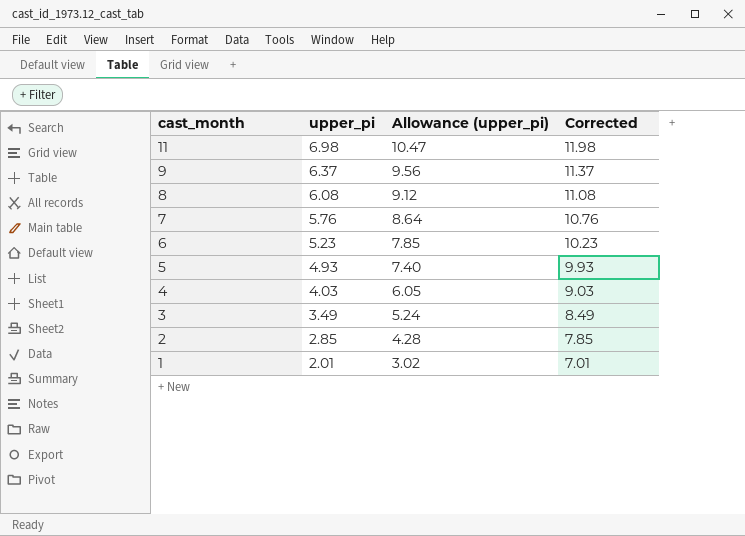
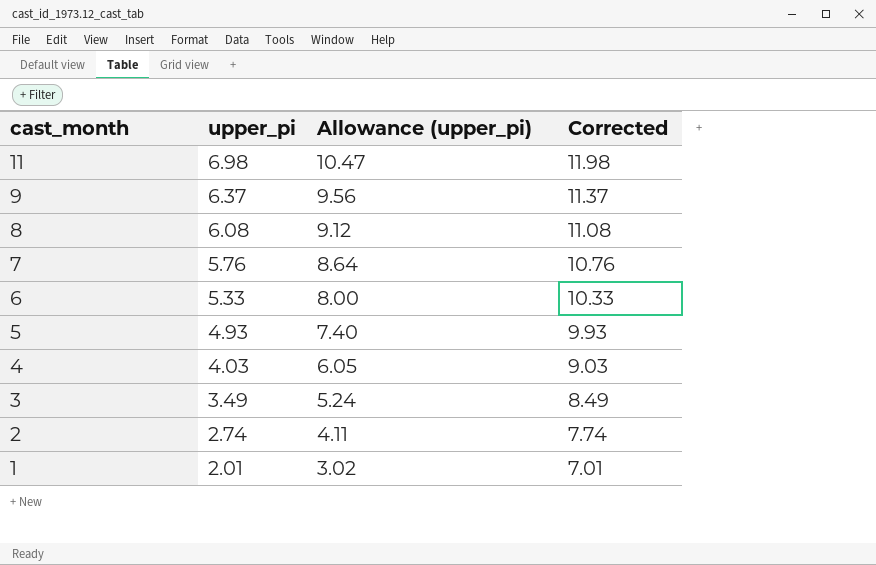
6 | upper_pi: 5.23 -> 5.33
6 | Allowance (upper_pi): 7.85 -> 8.00
6 | Corrected: 10.23 -> 10.33
2 | upper_pi: 2.85 -> 2.74
2 | Allowance (upper_pi): 4.28 -> 4.11
2 | Corrected: 7.85 -> 7.74

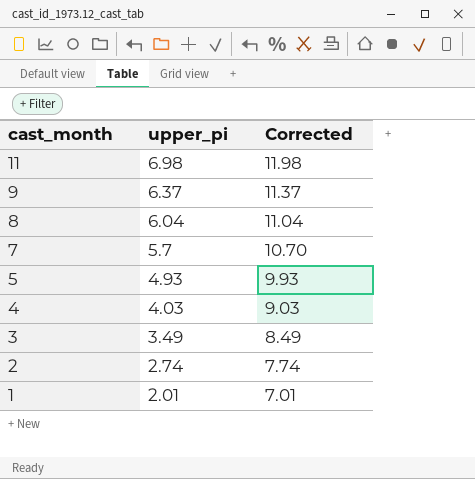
column Allowance (upper_pi) | formula: [upper_pi] * 1.5 -> none
row 6: 5.33 | 8.00 | 10.33 -> none
8 | upper_pi: 6.08 -> 6.04
8 | Corrected: 11.08 -> 11.04
7 | upper_pi: 5.76 -> 5.7
7 | Corrected: 10.76 -> 10.70

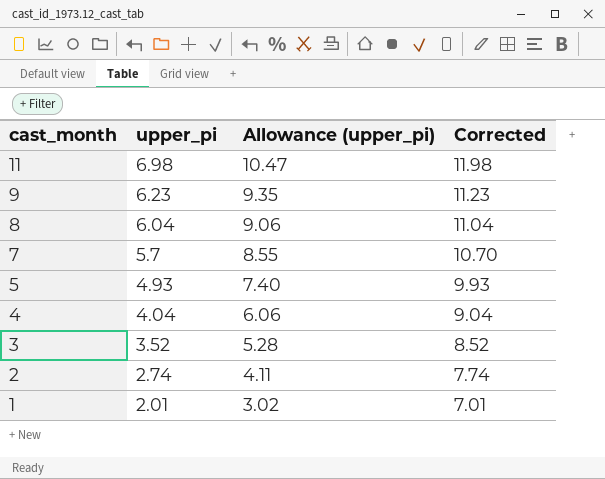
column Allowance (upper_pi) | formula: none -> [upper_pi] * 1.5
9 | upper_pi: 6.37 -> 6.23
9 | Corrected: 11.37 -> 11.23
4 | upper_pi: 4.03 -> 4.04
4 | Corrected: 9.03 -> 9.04
3 | upper_pi: 3.49 -> 3.52
3 | Corrected: 8.49 -> 8.52

